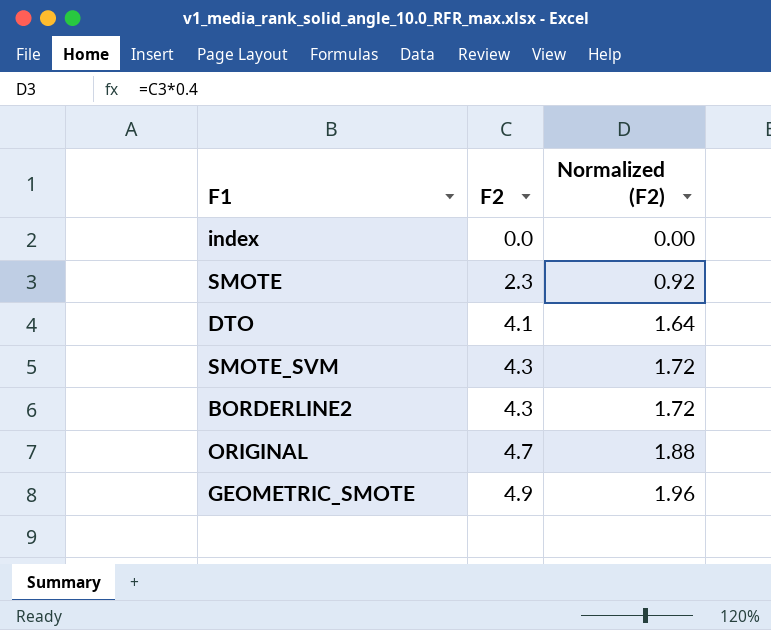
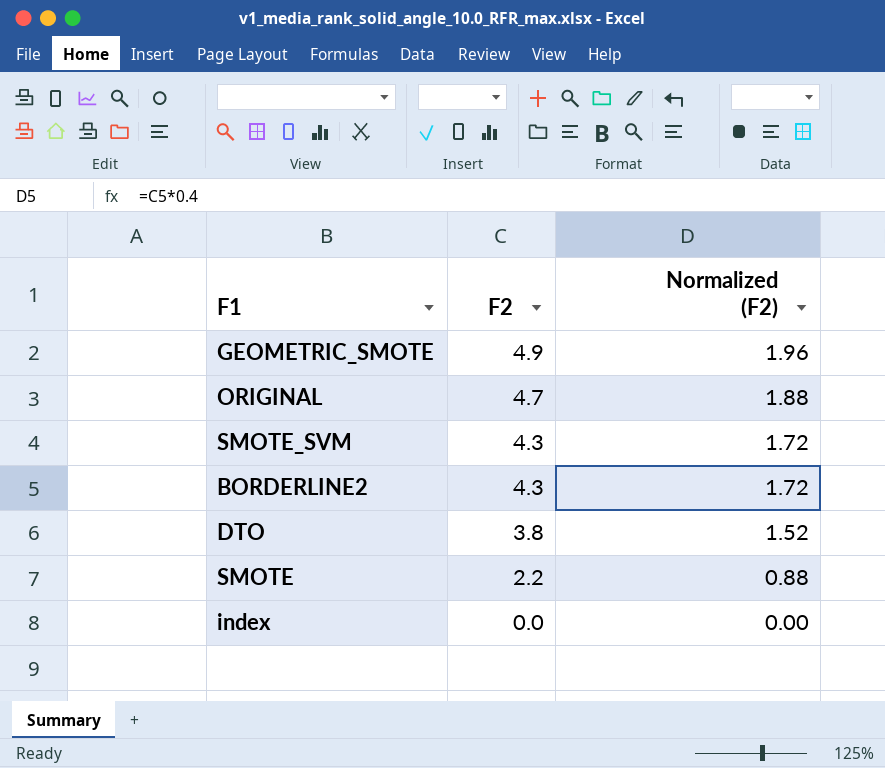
row order: F2 ascending -> F2 descending
DTO | F2: 4.1 -> 3.8
DTO | Normalized (F2): 1.64 -> 1.52
SMOTE | F2: 2.3 -> 2.2
SMOTE | Normalized (F2): 0.92 -> 0.88

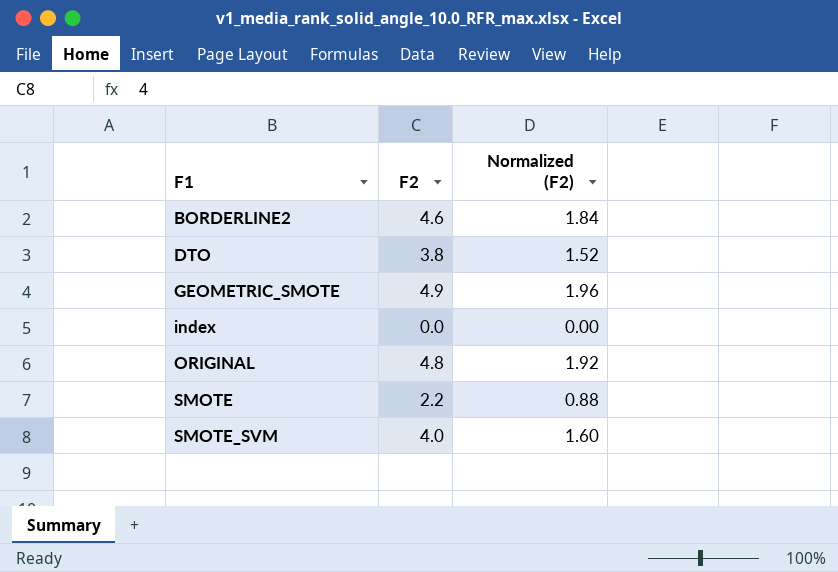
row order: F2 descending -> F1 ascending
BORDERLINE2 | F2: 4.3 -> 4.6
BORDERLINE2 | Normalized (F2): 1.72 -> 1.84
ORIGINAL | F2: 4.7 -> 4.8
ORIGINAL | Normalized (F2): 1.88 -> 1.92
SMOTE_SVM | F2: 4.3 -> 4.0
SMOTE_SVM | Normalized (F2): 1.72 -> 1.60

